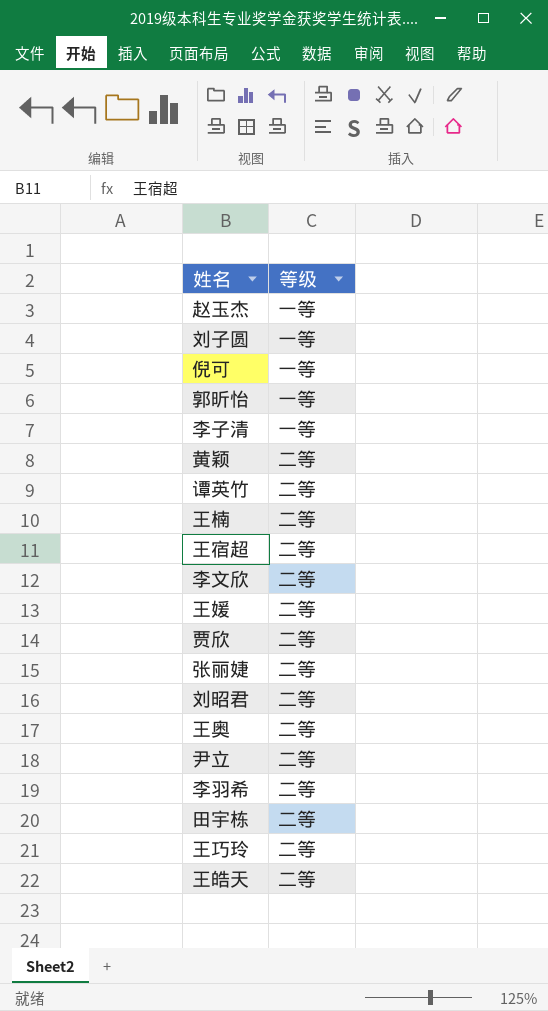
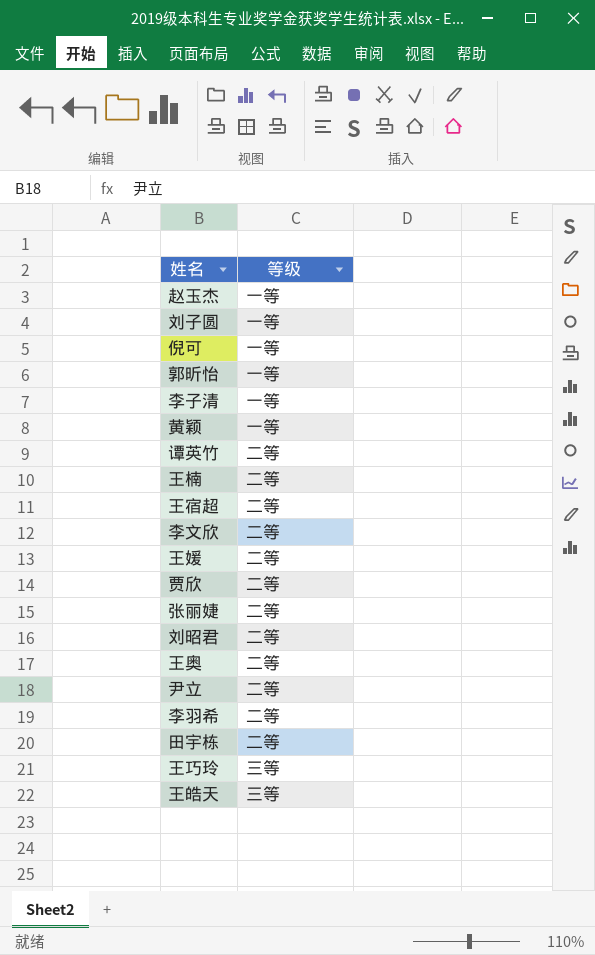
黄颖 | 等级: 二等 -> 一等
王巧玲 | 等级: 二等 -> 三等
王皓天 | 等级: 二等 -> 三等

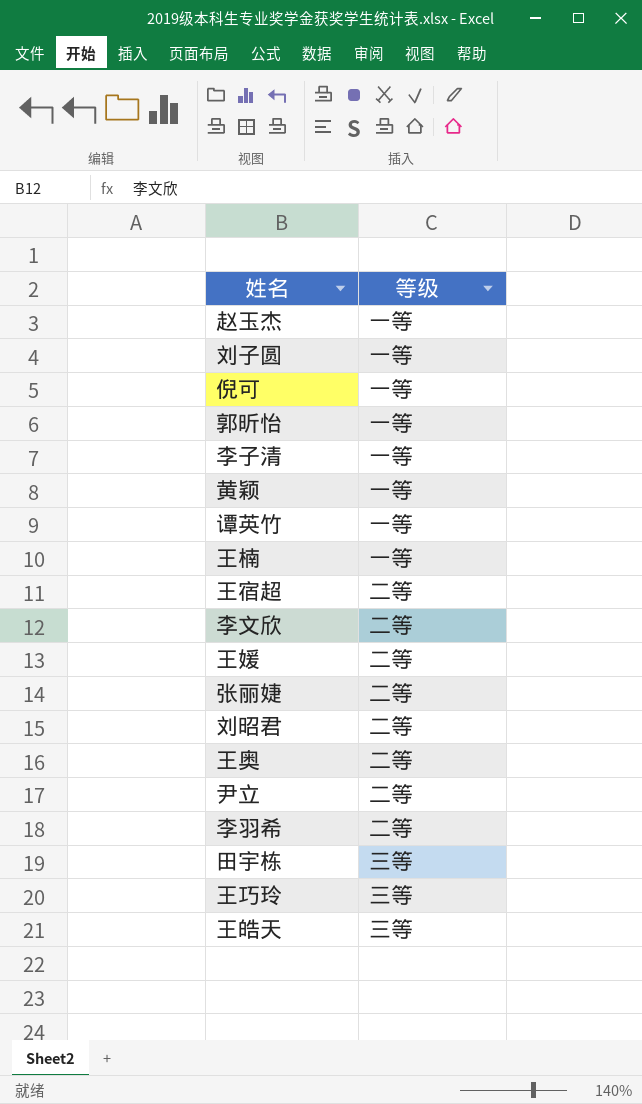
row 贾欣: 二等 -> none
谭英竹 | 等级: 二等 -> 一等
王楠 | 等级: 二等 -> 一等
田宇栋 | 等级: 二等 -> 三等

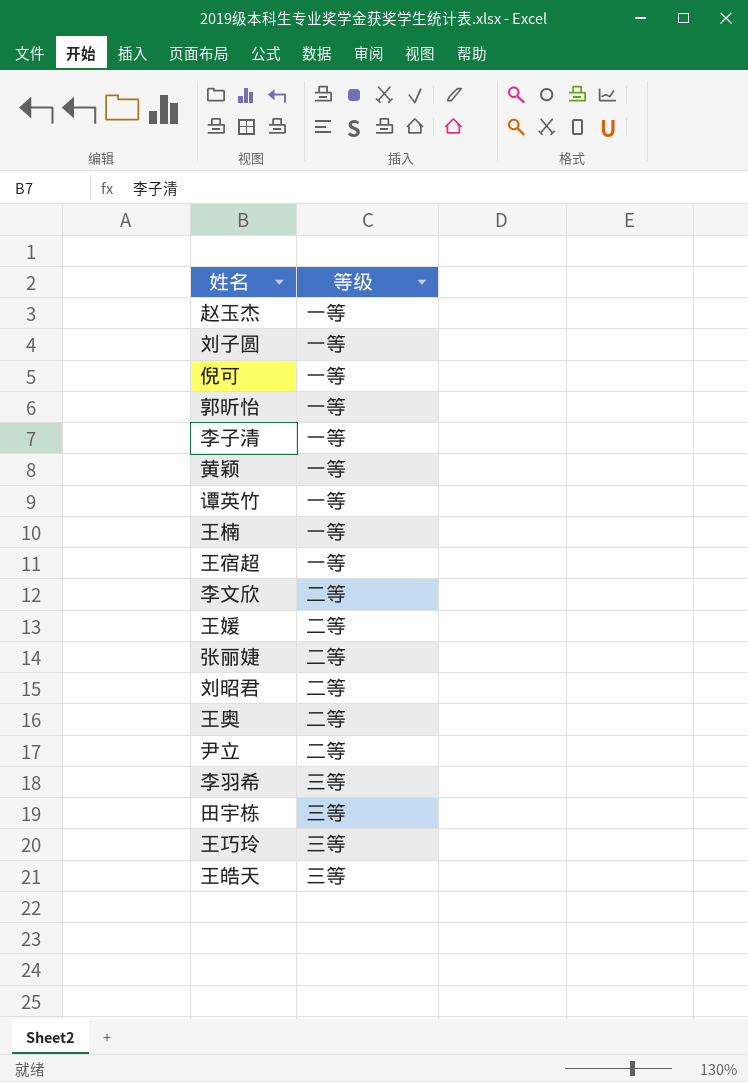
王宿超 | 等级: 二等 -> 一等
李羽希 | 等级: 二等 -> 三等

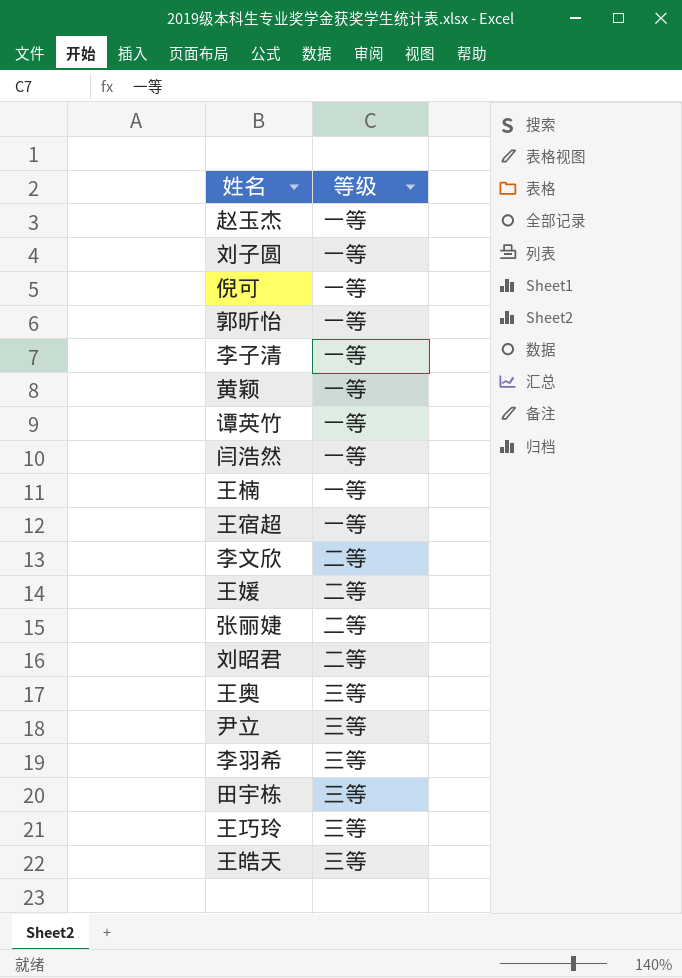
row 闫浩然: none -> 一等
王奥 | 等级: 二等 -> 三等
尹立 | 等级: 二等 -> 三等

